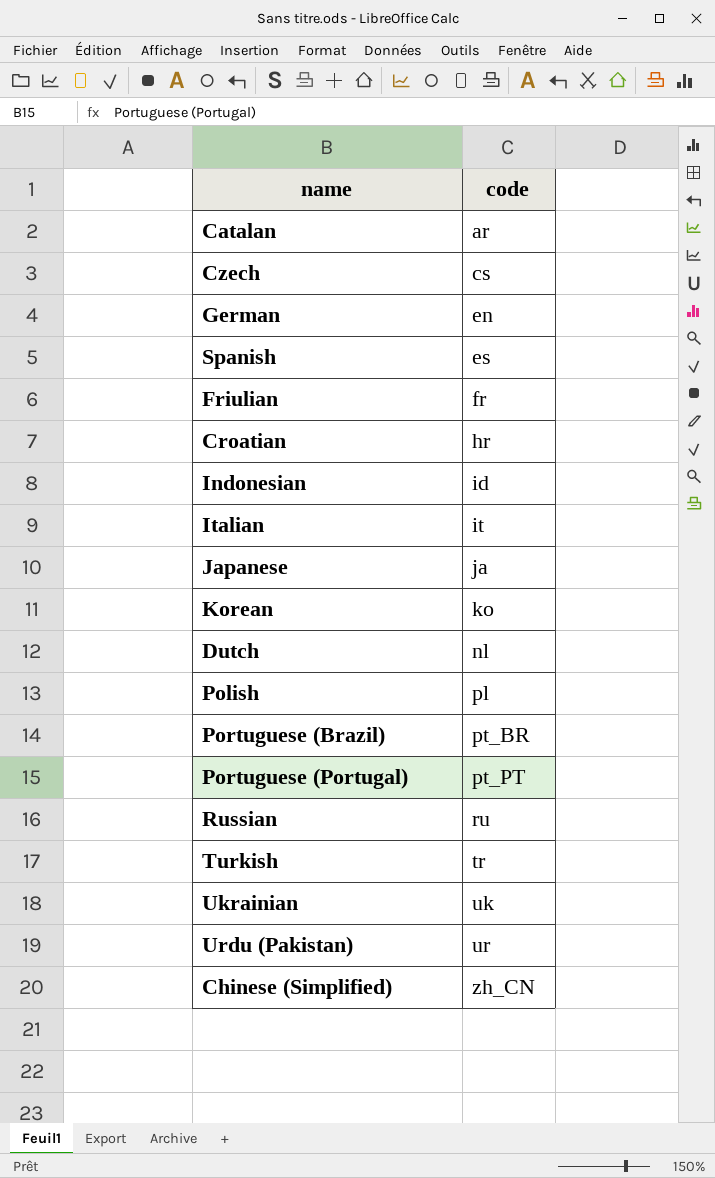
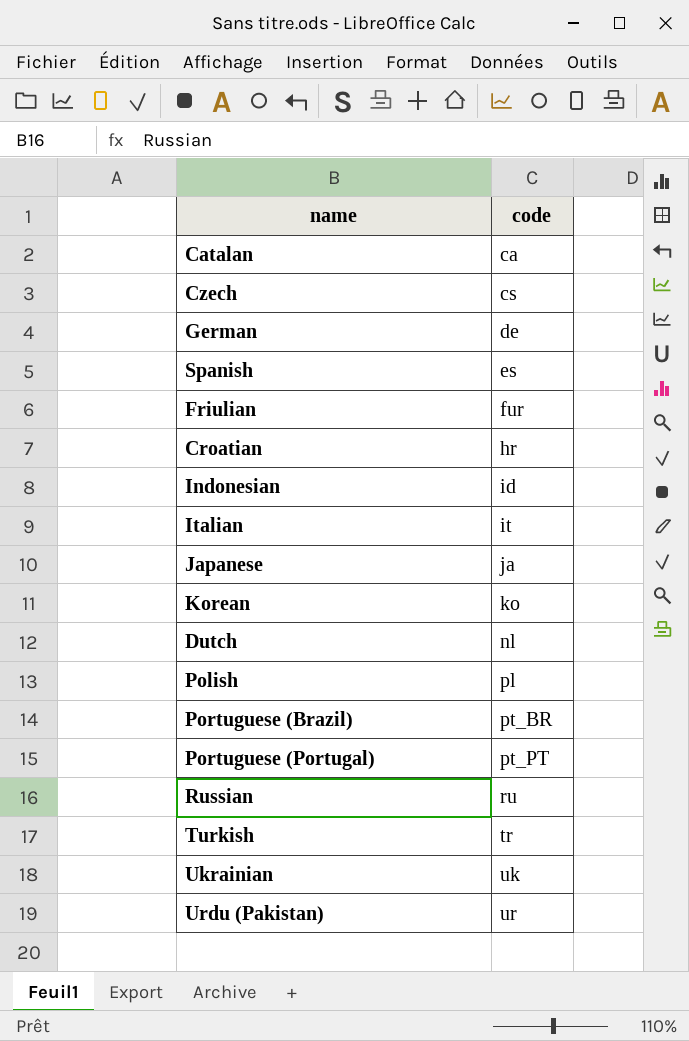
row Chinese (Simplified): zh_CN -> none
Catalan | code: ar -> ca
German | code: en -> de
Friulian | code: fr -> fur

